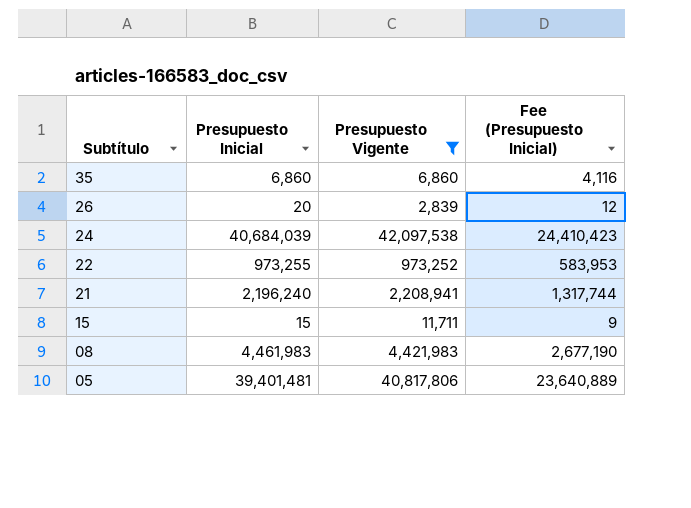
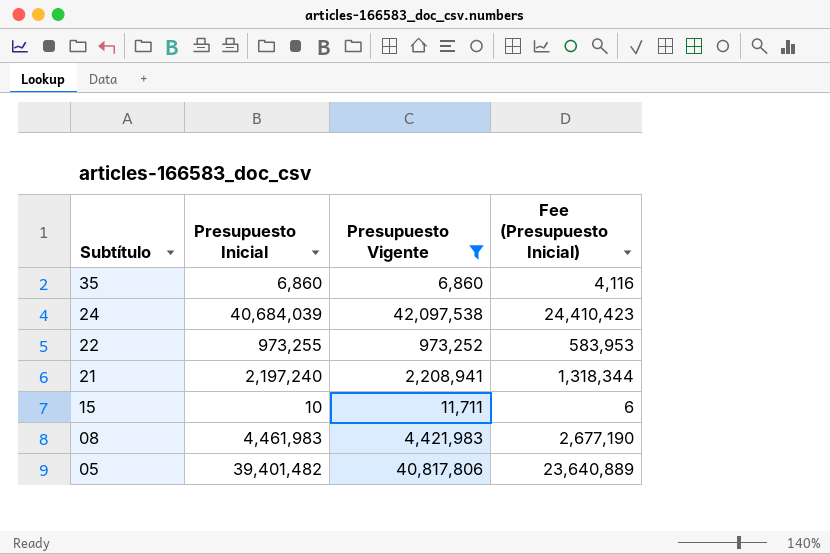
row 26: 20 | 2,839 | 12 -> none
21 | Presupuesto Inicial: 2,196,240 -> 2,197,240
21 | Fee (Presupuesto Inicial): 1,317,744 -> 1,318,344
15 | Presupuesto Inicial: 15 -> 10
15 | Fee (Presupuesto Inicial): 9 -> 6
05 | Presupuesto Inicial: 39,401,481 -> 39,401,482

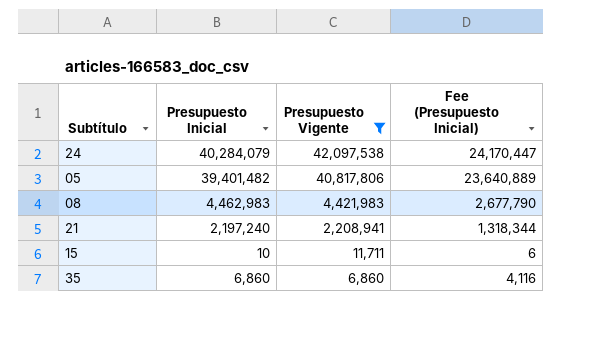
row order: Subtítulo descending -> Presupuesto Vigente descending
row 22: 973,255 | 973,252 | 583,953 -> none
24 | Presupuesto Inicial: 40,684,039 -> 40,284,079
24 | Fee (Presupuesto Inicial): 24,410,423 -> 24,170,447
08 | Presupuesto Inicial: 4,461,983 -> 4,462,983
08 | Fee (Presupuesto Inicial): 2,677,190 -> 2,677,790

